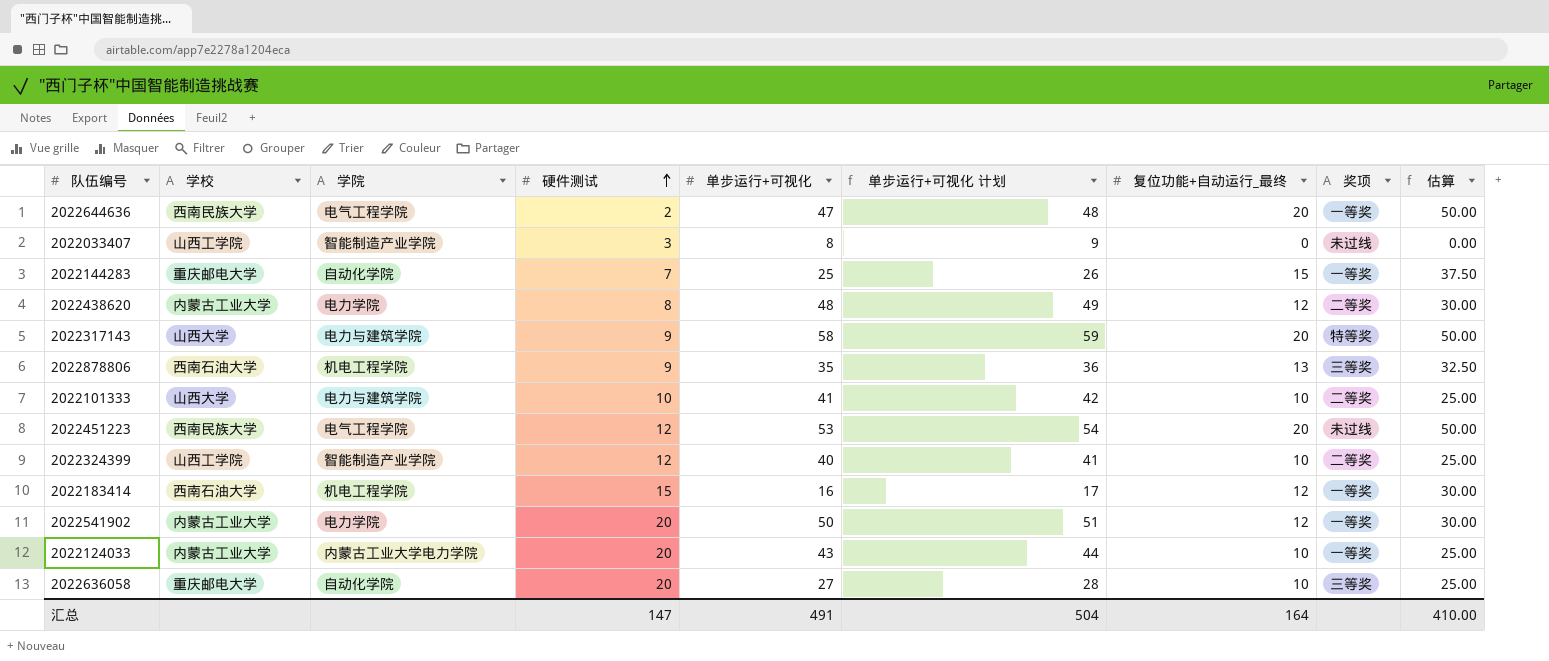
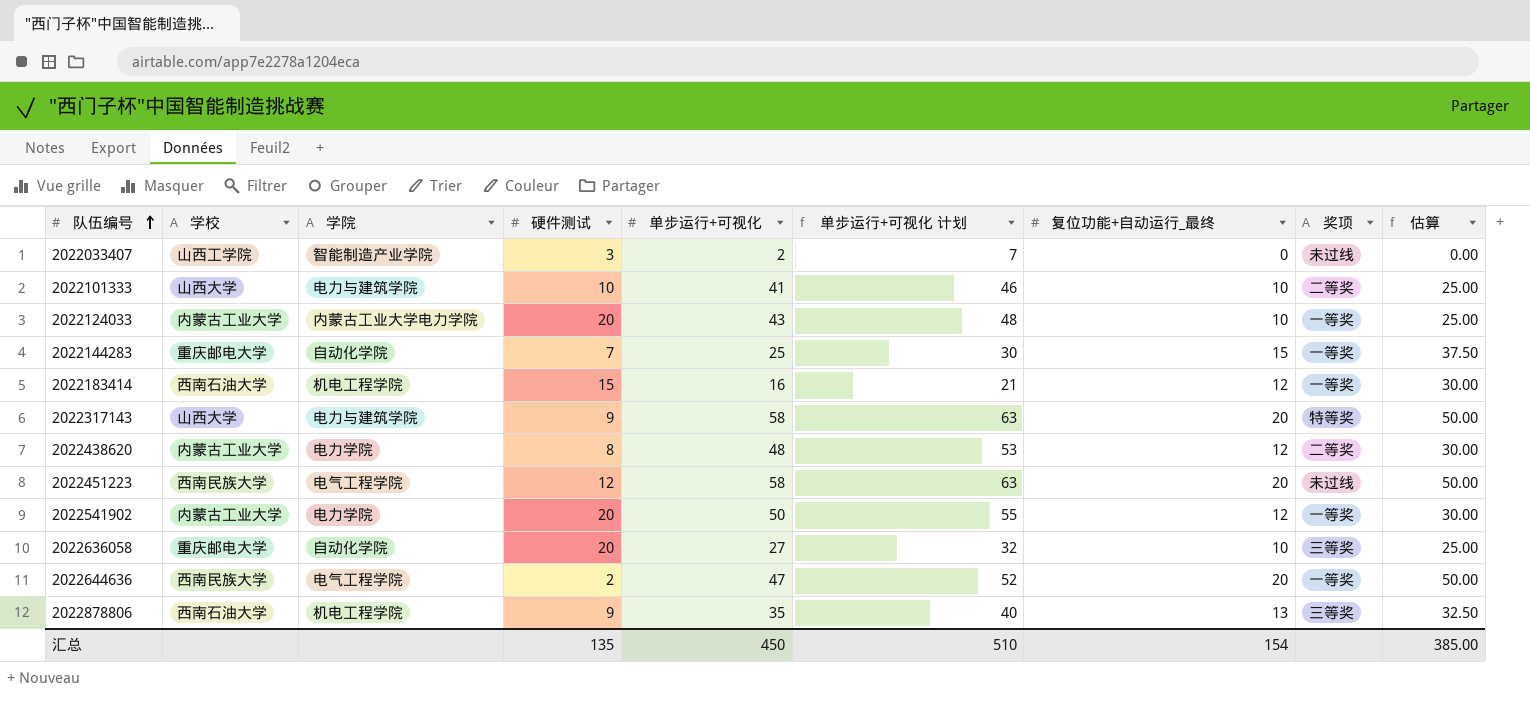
row order: 硬件测试 ascending -> 队伍编号 ascending
column 单步运行+可视化 计划 | formula: [单步运行+可视化] + 1 -> [单步运行+可视化] + 5
row 2022324399: 山西工学院 | 智能制造产业学院 | 12 | 40 | 41 | 10 | 二等奖 | 25.00 -> none
2022033407 | 单步运行+可视化: 8 -> 2
2022451223 | 单步运行+可视化: 53 -> 58
汇总 | 硬件测试: 147 -> 135
汇总 | 单步运行+可视化: 491 -> 450
汇总 | 单步运行+可视化 计划: 504 -> 510
汇总 | 复位功能+自动运行_最终: 164 -> 154
汇总 | 估算: 410.00 -> 385.00

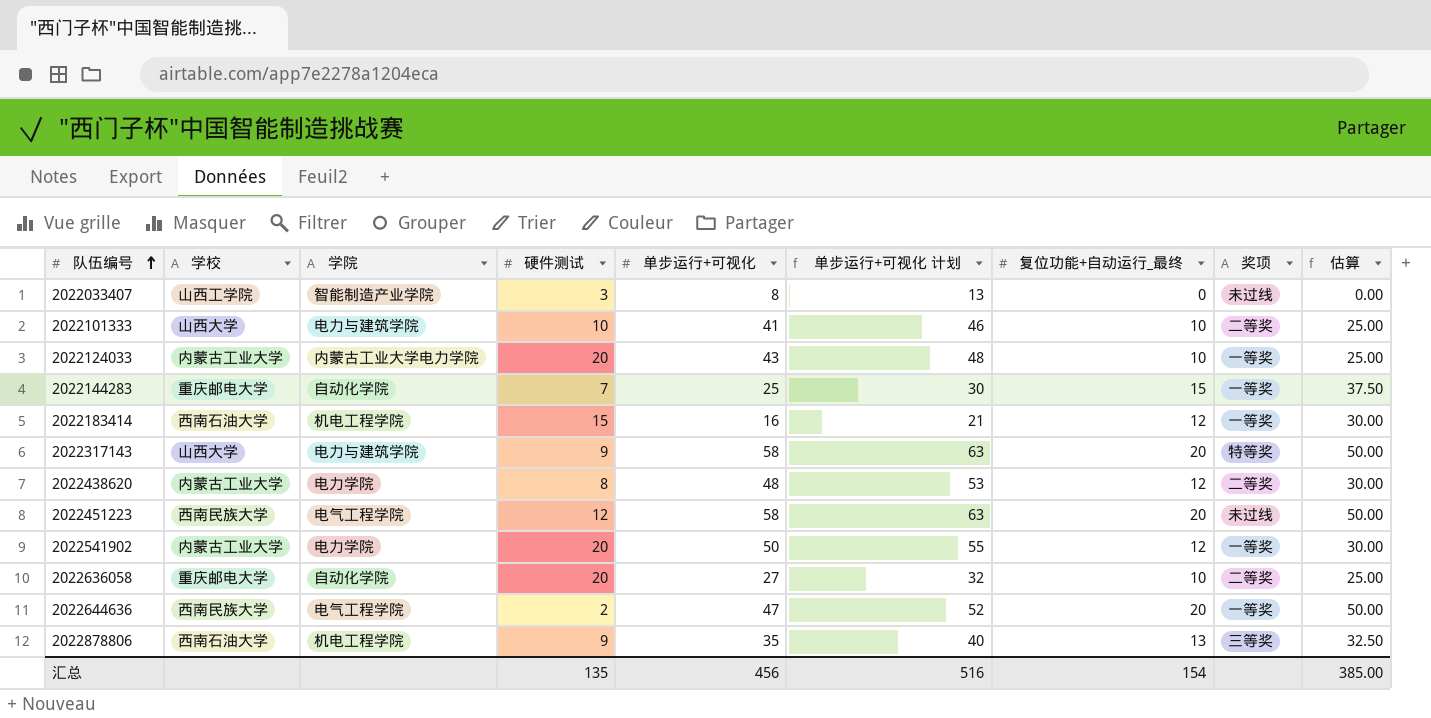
2022033407 | 单步运行+可视化: 2 -> 8
2022033407 | 单步运行+可视化 计划: 7 -> 13
2022636058 | 奖项: 三等奖 -> 二等奖
汇总 | 单步运行+可视化: 450 -> 456
汇总 | 单步运行+可视化 计划: 510 -> 516

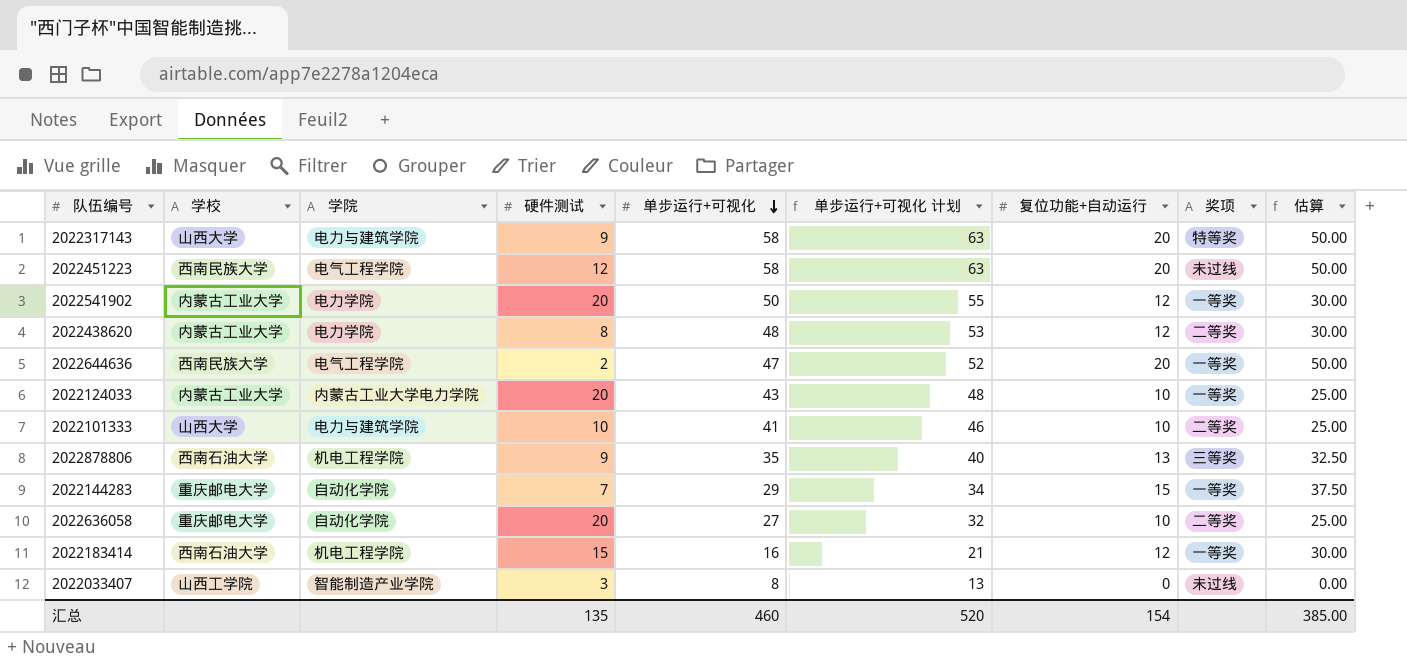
row order: 队伍编号 ascending -> 单步运行+可视化 descending
column name: 复位功能+自动运行_最终 -> 复位功能+自动运行
2022144283 | 单步运行+可视化: 25 -> 29
2022144283 | 单步运行+可视化 计划: 30 -> 34
汇总 | 单步运行+可视化: 456 -> 460
汇总 | 单步运行+可视化 计划: 516 -> 520

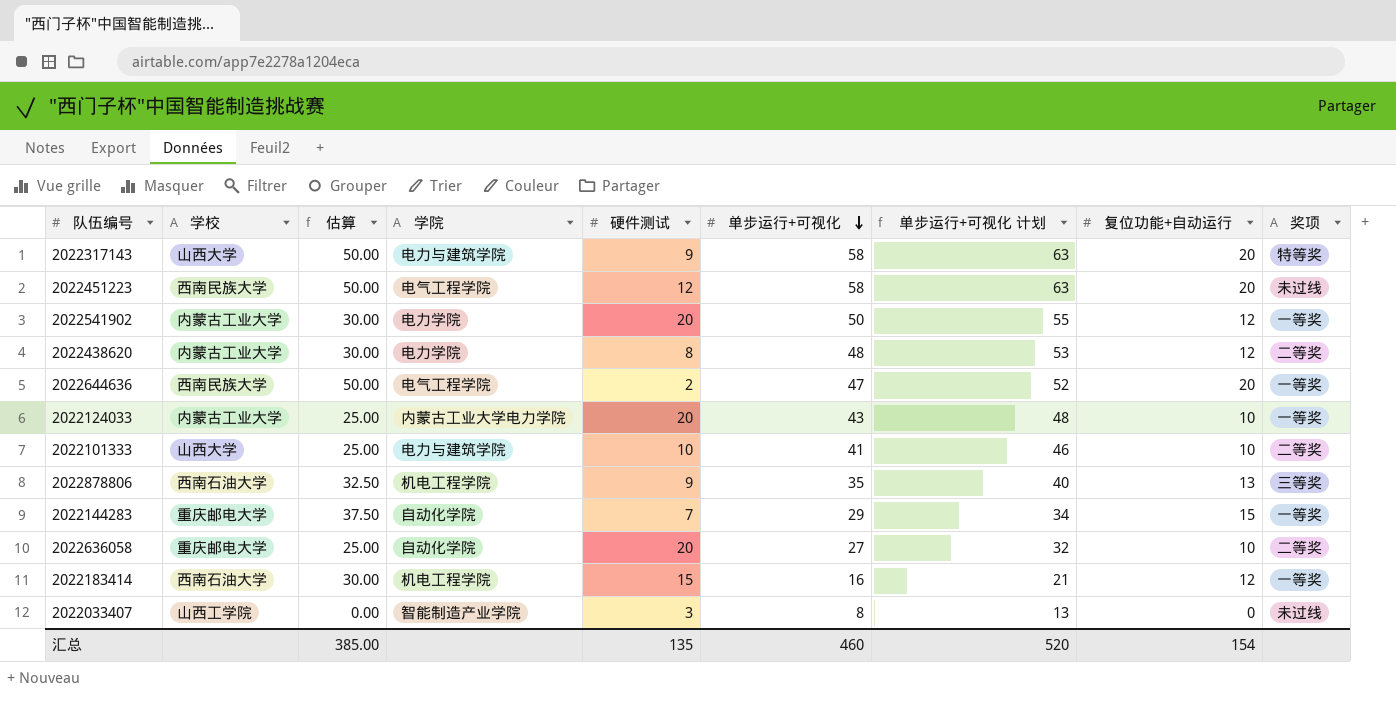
column 估算 | position: 9 -> 3

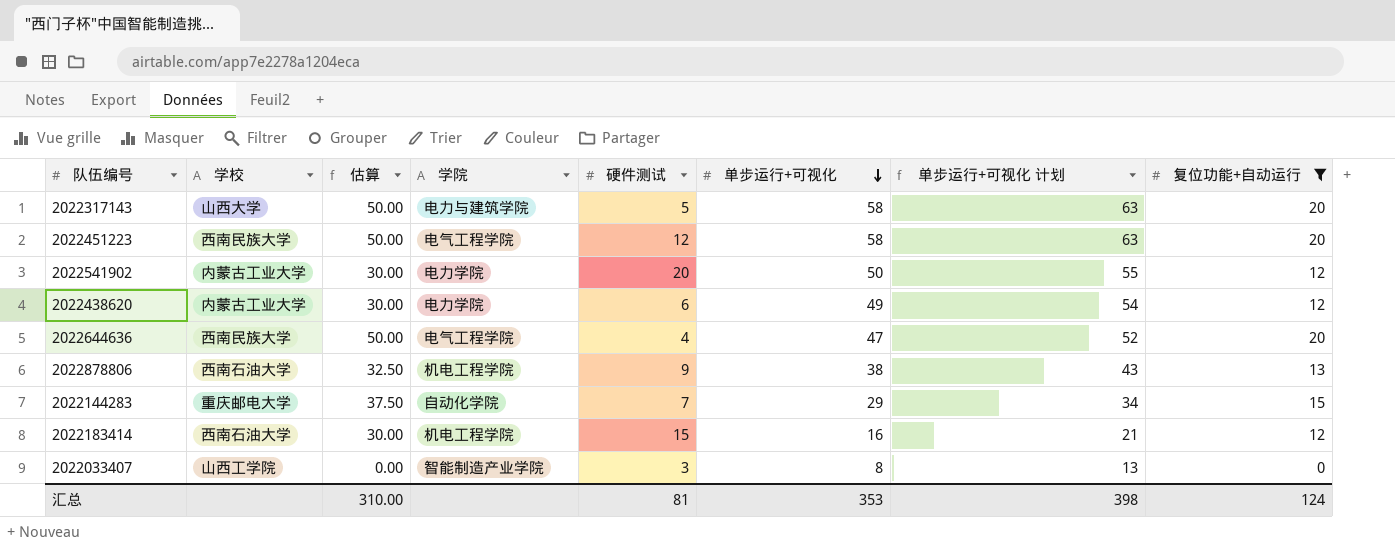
filter: none -> 复位功能+自动运行 != 10
column 奖项 | position: 9 -> none
2022317143 | 硬件测试: 9 -> 5
2022438620 | 硬件测试: 8 -> 6
2022438620 | 单步运行+可视化: 48 -> 49
2022438620 | 单步运行+可视化 计划: 53 -> 54
2022644636 | 硬件测试: 2 -> 4
2022878806 | 单步运行+可视化: 35 -> 38
2022878806 | 单步运行+可视化 计划: 40 -> 43
汇总 | 估算: 385.00 -> 310.00
汇总 | 硬件测试: 135 -> 81
汇总 | 单步运行+可视化: 460 -> 353
汇总 | 单步运行+可视化 计划: 520 -> 398
汇总 | 复位功能+自动运行: 154 -> 124

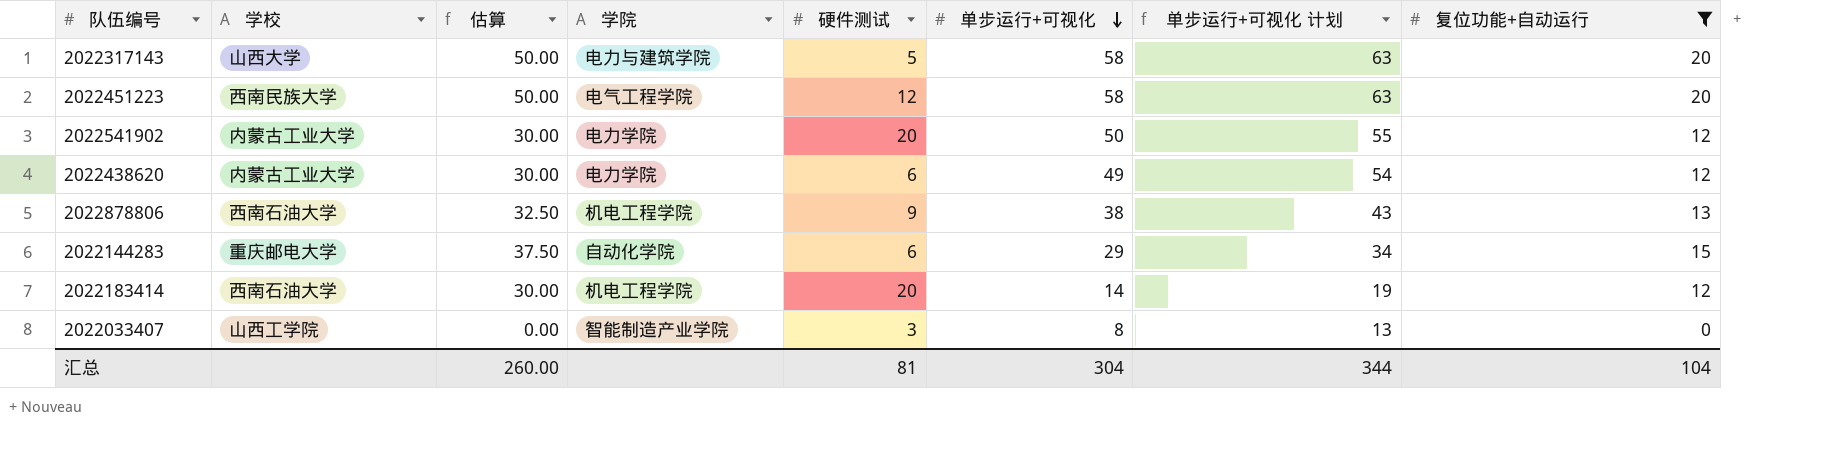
row 2022644636: 西南民族大学 | 50.00 | 电气工程学院 | 4 | 47 | 52 | 20 -> none
2022144283 | 硬件测试: 7 -> 6
2022183414 | 硬件测试: 15 -> 20
2022183414 | 单步运行+可视化: 16 -> 14
2022183414 | 单步运行+可视化 计划: 21 -> 19
汇总 | 估算: 310.00 -> 260.00
汇总 | 单步运行+可视化: 353 -> 304
汇总 | 单步运行+可视化 计划: 398 -> 344
汇总 | 复位功能+自动运行: 124 -> 104

